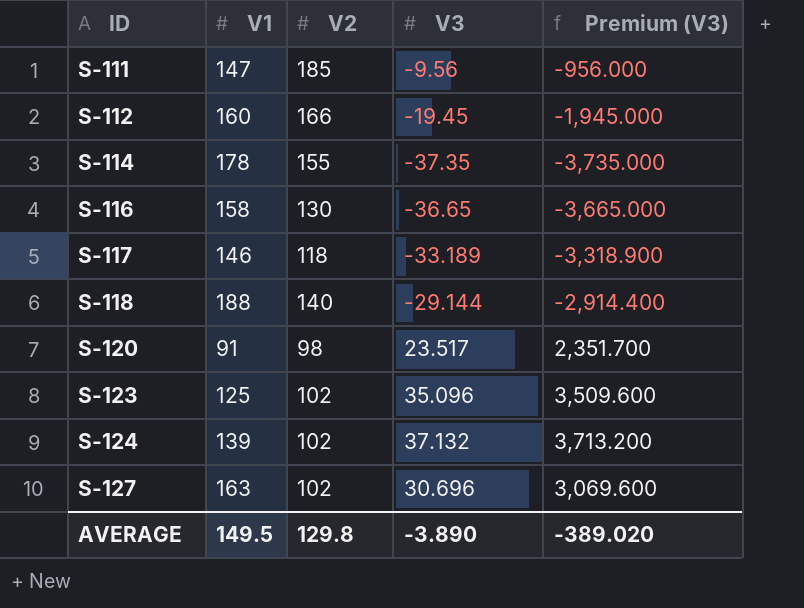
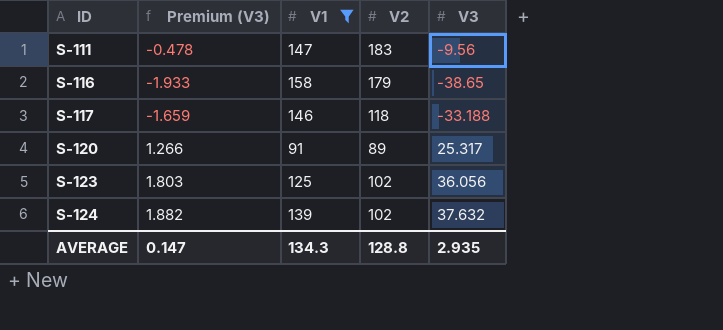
filter: none -> V1 <= 158
column Premium (V3) | formula: [V3] * 100 -> [V3] * 0.05
column Premium (V3) | position: 5 -> 2
S-111 | V2: 185 -> 183
S-116 | V2: 130 -> 179
S-116 | V3: -36.65 -> -38.65
S-117 | V3: -33.189 -> -33.188
S-120 | V2: 98 -> 89
S-120 | V3: 23.517 -> 25.317
S-123 | V3: 35.096 -> 36.056
S-124 | V3: 37.132 -> 37.632
AVERAGE | Premium (V3): -389.020 -> 0.147
AVERAGE | V1: 149.5 -> 134.3
AVERAGE | V2: 129.8 -> 128.8
AVERAGE | V3: -3.890 -> 2.935

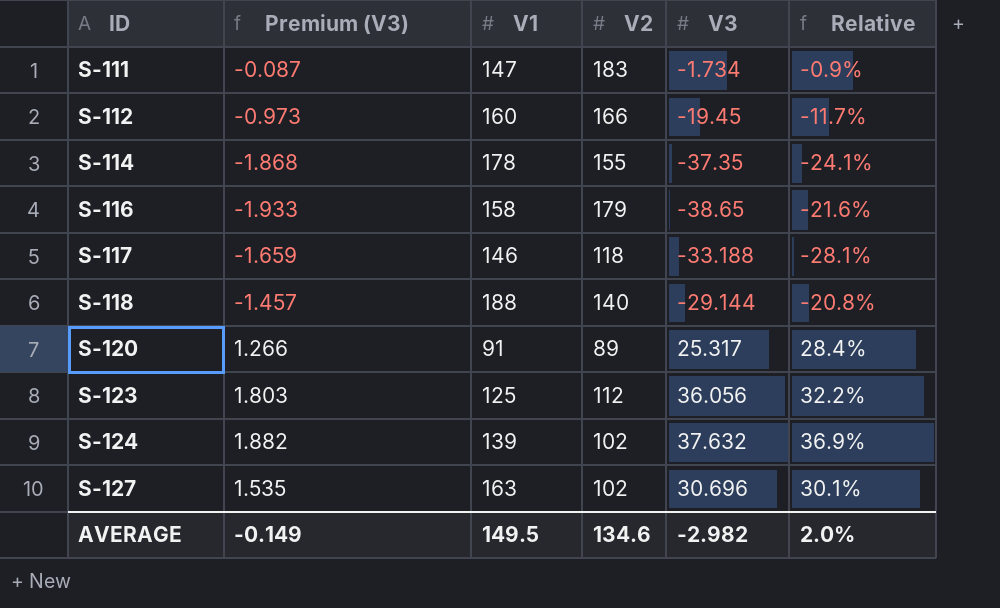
filter: V1 <= 158 -> none
column Relative | formula: none -> [V3] / [V2]
S-111 | Premium (V3): -0.478 -> -0.087
S-111 | V3: -9.56 -> -1.734
S-123 | V2: 102 -> 112
AVERAGE | Premium (V3): 0.147 -> -0.149
AVERAGE | V1: 134.3 -> 149.5
AVERAGE | V2: 128.8 -> 134.6
AVERAGE | V3: 2.935 -> -2.982

